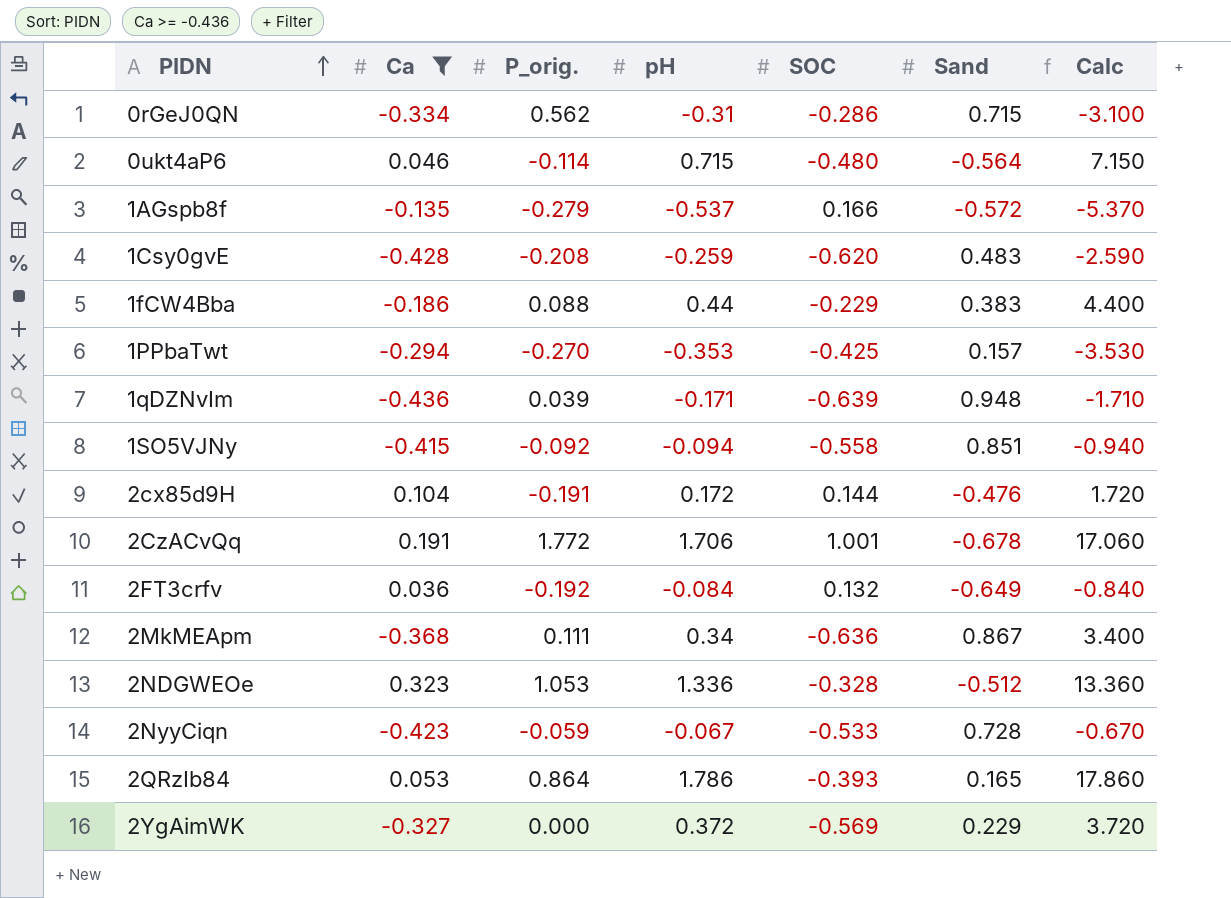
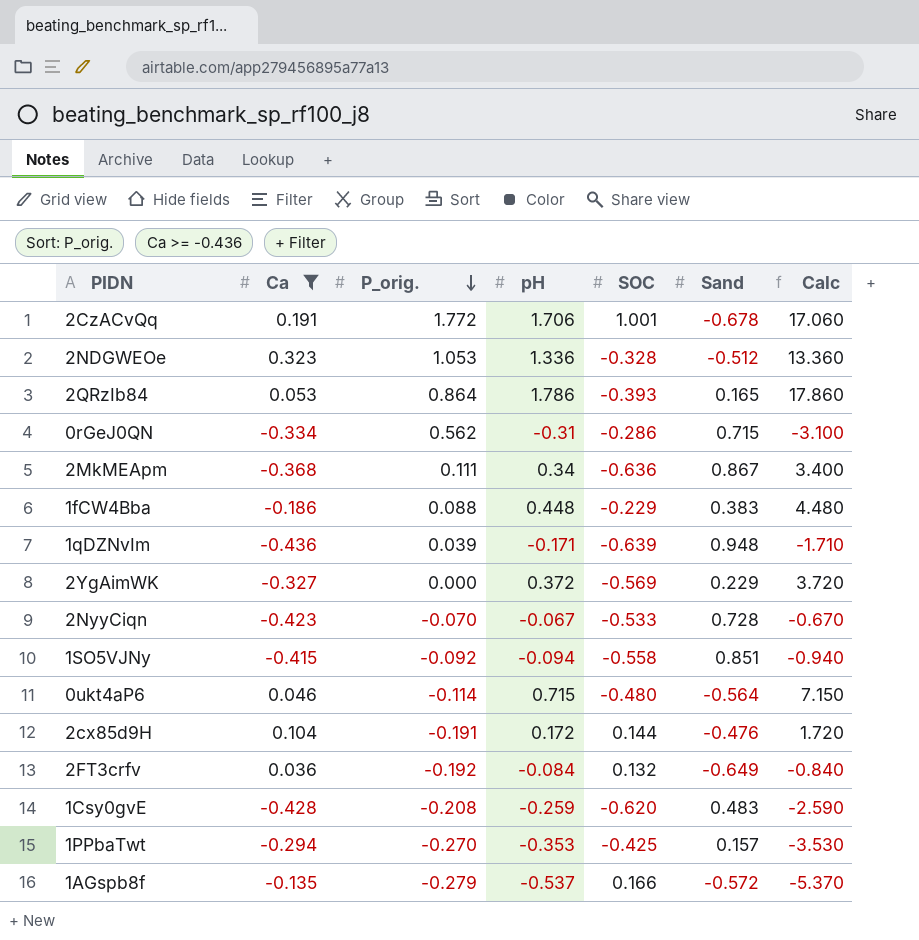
row order: PIDN ascending -> P_orig. descending
1fCW4Bba | pH: 0.44 -> 0.448
1fCW4Bba | Calc: 4.400 -> 4.480
2NyyCiqn | P_orig.: -0.059 -> -0.070

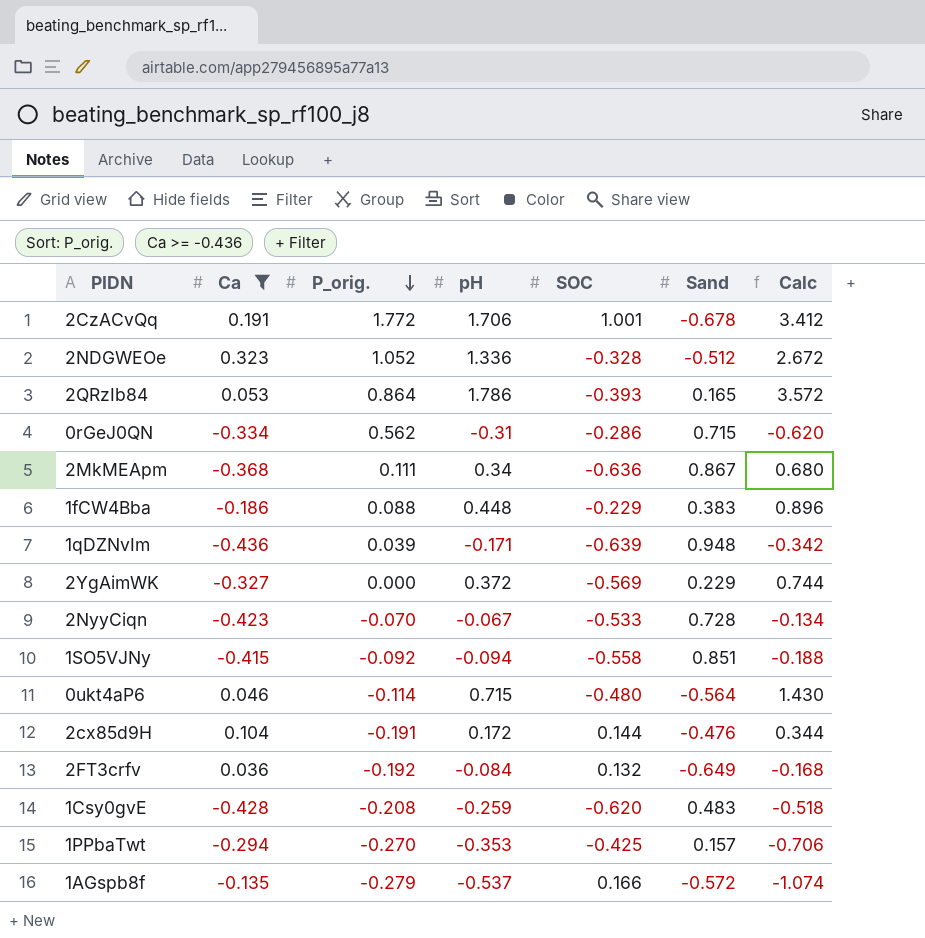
column Calc | formula: [pH] * 10 -> [pH] * 2
2NDGWEOe | P_orig.: 1.053 -> 1.052

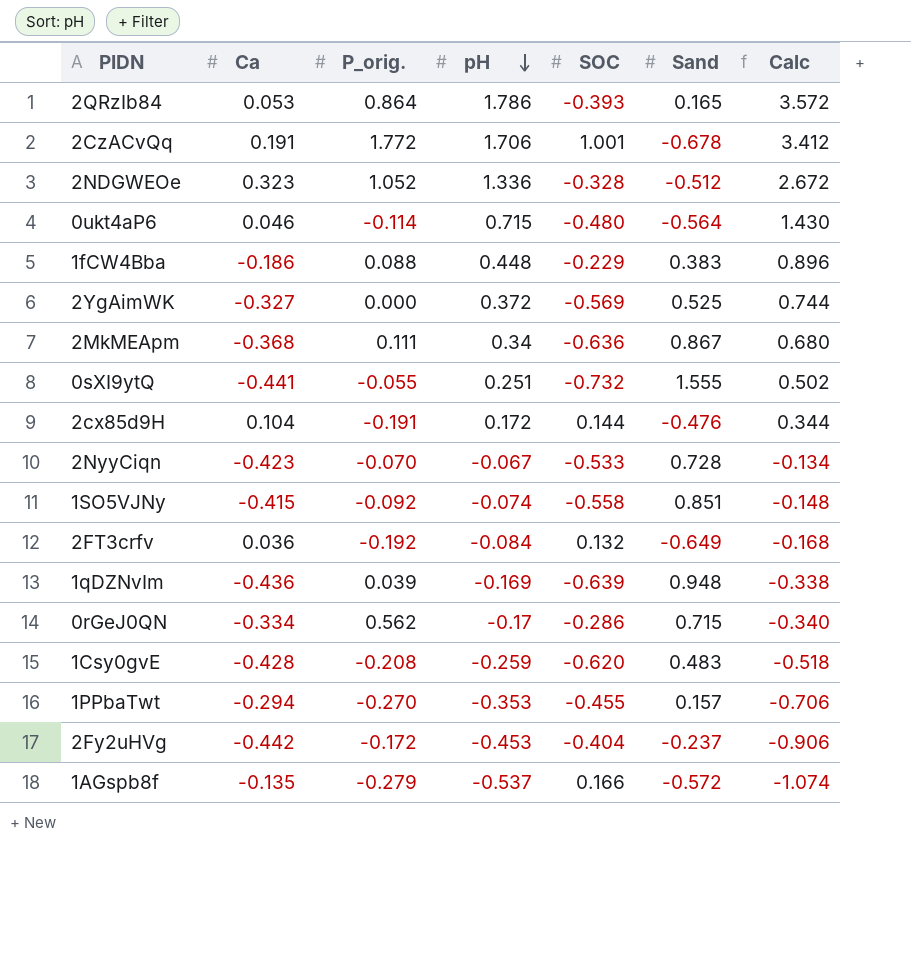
filter: Ca >= -0.436 -> none
row order: P_orig. descending -> pH descending
2YgAimWK | Sand: 0.229 -> 0.525
1SO5VJNy | pH: -0.094 -> -0.074
1SO5VJNy | Calc: -0.188 -> -0.148
1qDZNvIm | pH: -0.171 -> -0.169
1qDZNvIm | Calc: -0.342 -> -0.338
0rGeJ0QN | pH: -0.31 -> -0.17
0rGeJ0QN | Calc: -0.620 -> -0.340
1PPbaTwt | SOC: -0.425 -> -0.455

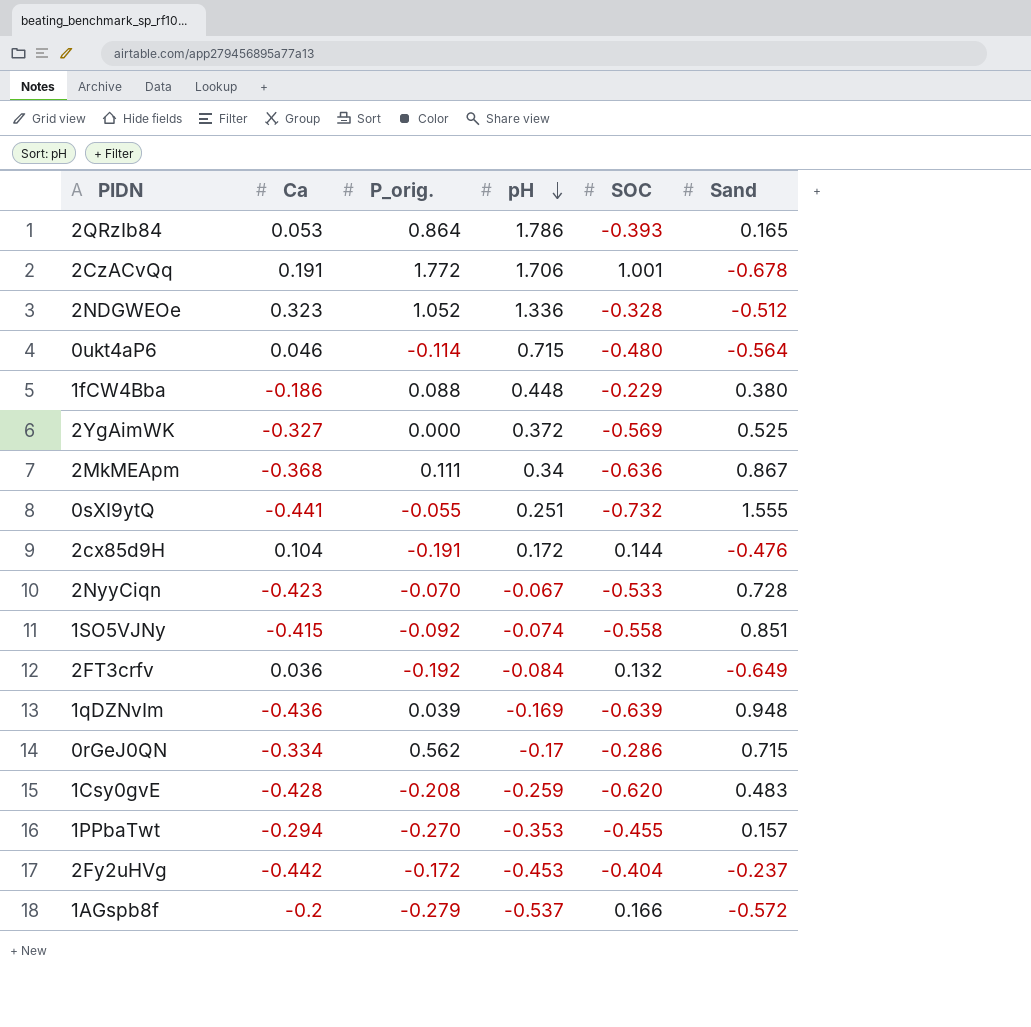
column Calc | formula: [pH] * 2 -> none
1fCW4Bba | Sand: 0.383 -> 0.380
1AGspb8f | Ca: -0.135 -> -0.2

